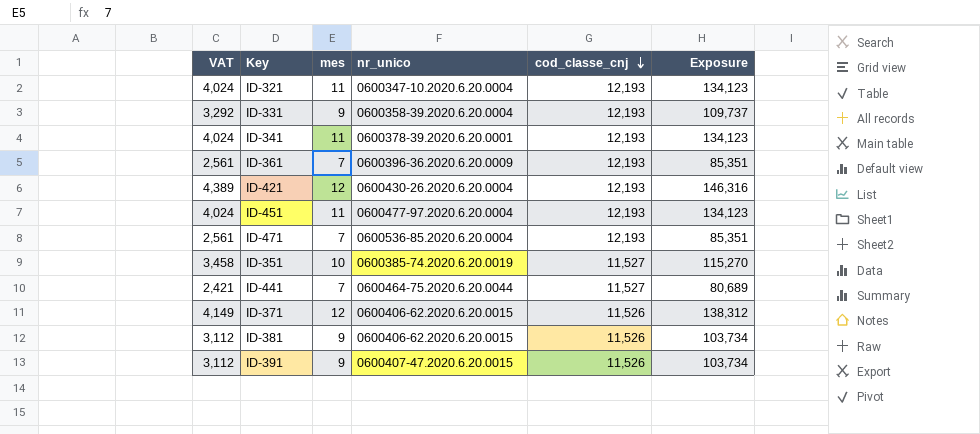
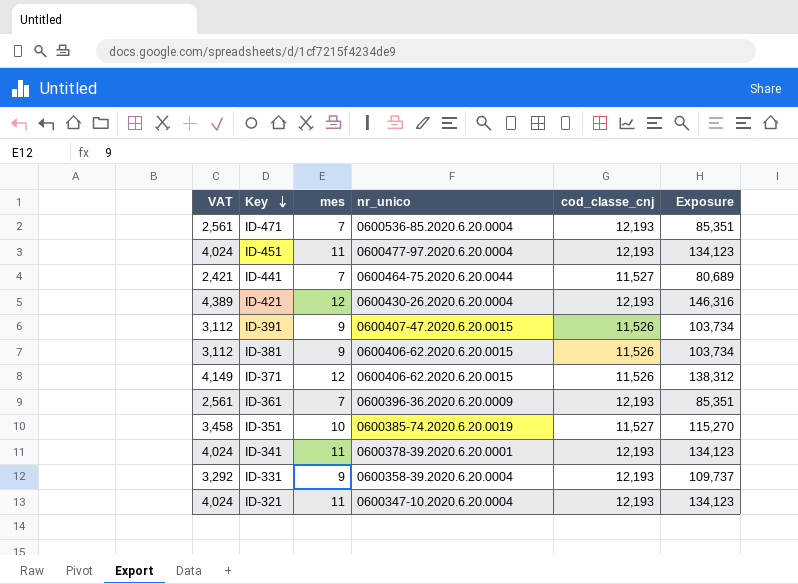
row order: cod_classe_cnj descending -> Key descending

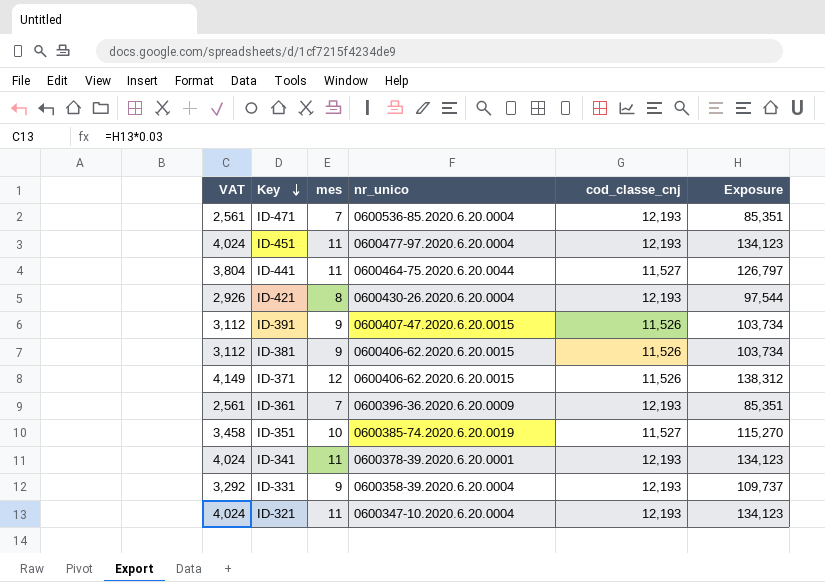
ID-441 | VAT: 2,421 -> 3,804
ID-441 | mes: 7 -> 11
ID-441 | Exposure: 80,689 -> 126,797
ID-421 | VAT: 4,389 -> 2,926
ID-421 | mes: 12 -> 8
ID-421 | Exposure: 146,316 -> 97,544

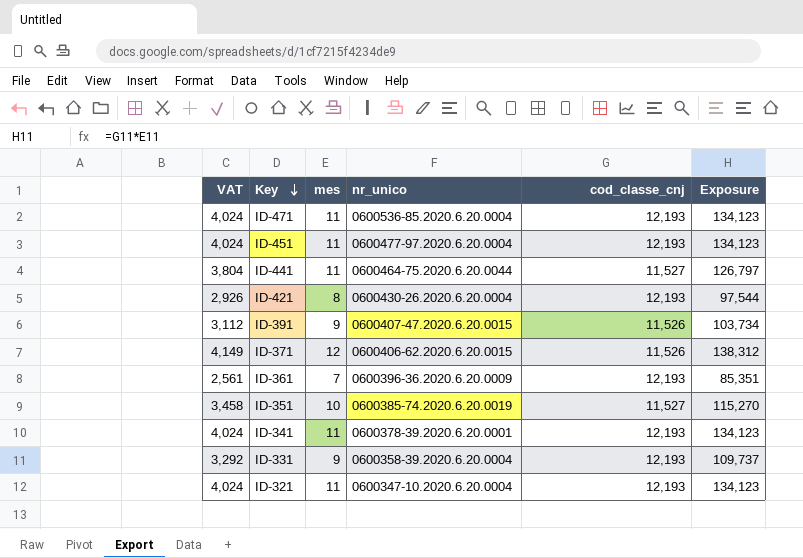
row ID-381: 3,112 | 9 | 0600406-62.2020.6.20.0015 | 11,526 | 103,734 -> none
ID-471 | VAT: 2,561 -> 4,024
ID-471 | mes: 7 -> 11
ID-471 | Exposure: 85,351 -> 134,123

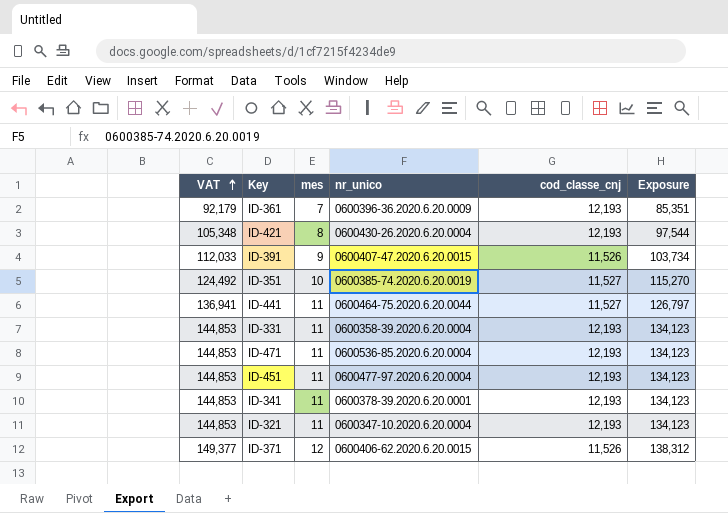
row order: Key descending -> VAT ascending
column VAT | formula: [Exposure] * 0.03 -> [Exposure] * 1.08
ID-331 | mes: 9 -> 11
ID-331 | Exposure: 109,737 -> 134,123

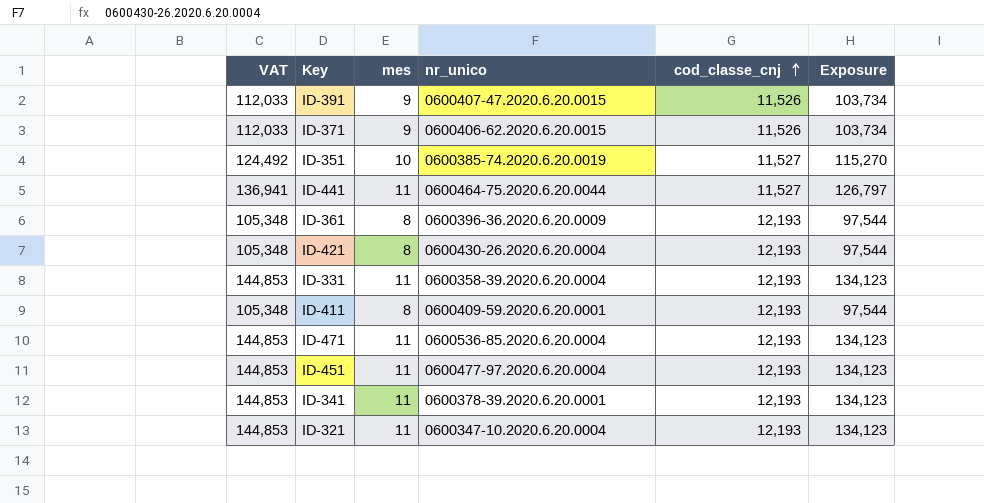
row order: VAT ascending -> cod_classe_cnj ascending
ID-371 | VAT: 149,377 -> 112,033
ID-371 | mes: 12 -> 9
ID-371 | Exposure: 138,312 -> 103,734
ID-361 | VAT: 92,179 -> 105,348
ID-361 | mes: 7 -> 8
ID-361 | Exposure: 85,351 -> 97,544
row ID-411: none -> 105,348 | 8 | 0600409-59.2020.6.20.0001 | 12,193 | 97,544

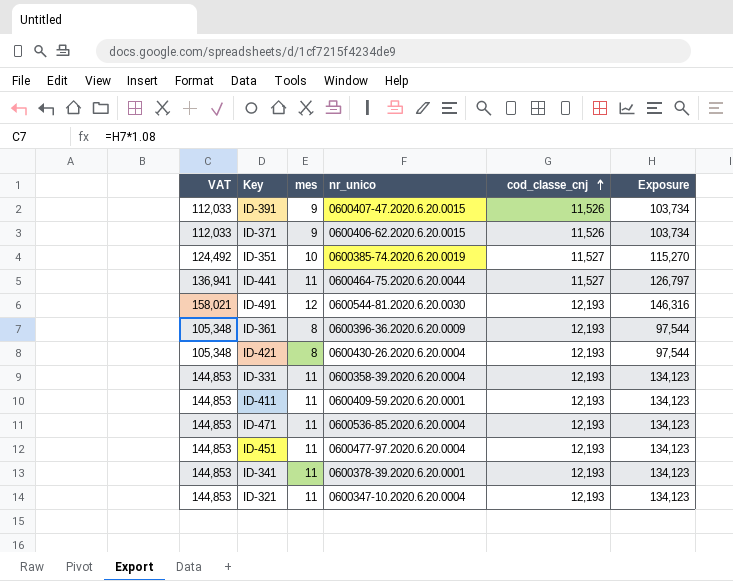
row ID-491: none -> 158,021 | 12 | 0600544-81.2020.6.20.0030 | 12,193 | 146,316
ID-411 | VAT: 105,348 -> 144,853
ID-411 | mes: 8 -> 11
ID-411 | Exposure: 97,544 -> 134,123

